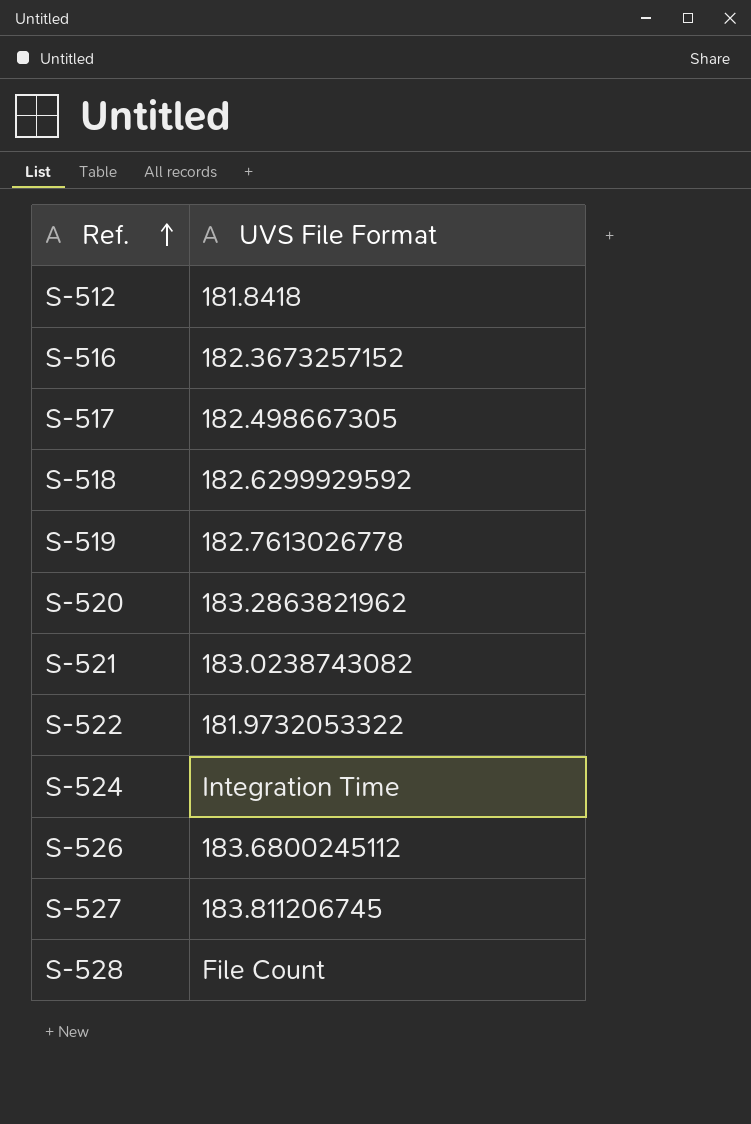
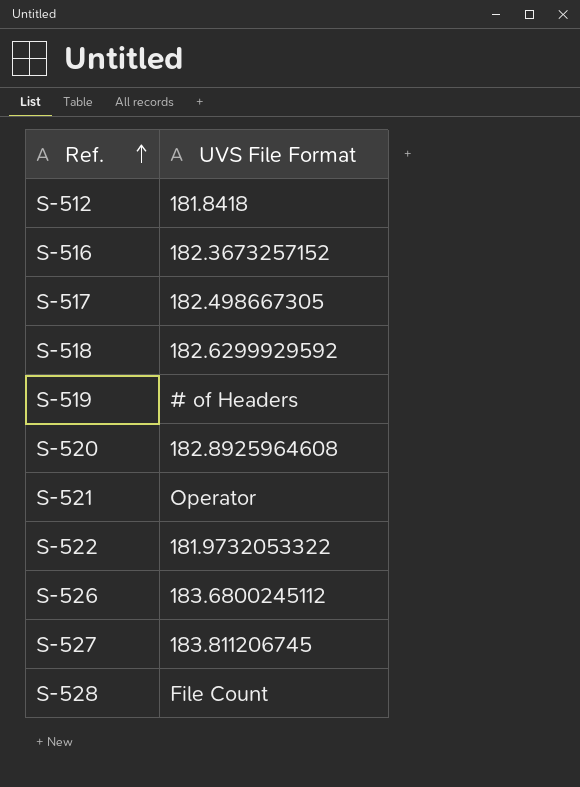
row S-524: Integration Time -> none
S-519 | UVS File Format: 182.7613026778 -> # of Headers
S-520 | UVS File Format: 183.2863821962 -> 182.8925964608
S-521 | UVS File Format: 183.0238743082 -> Operator

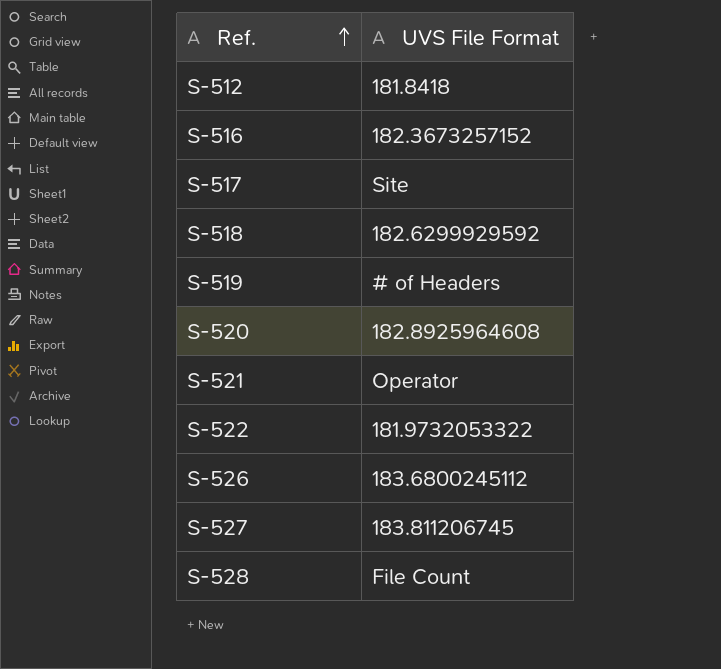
S-517 | UVS File Format: 182.498667305 -> Site

